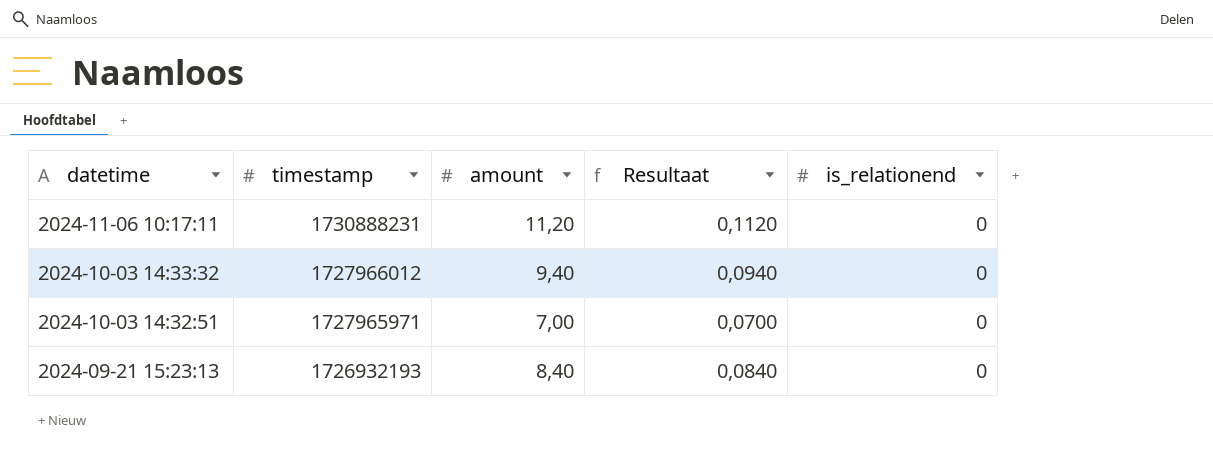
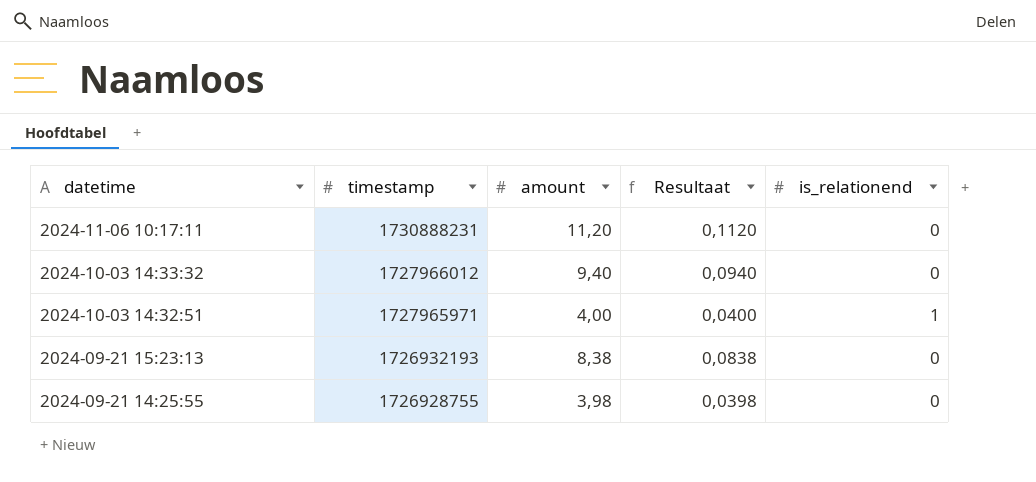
2024-10-03 14:32:51 | amount: 7,00 -> 4,00
2024-10-03 14:32:51 | Resultaat: 0,0700 -> 0,0400
2024-10-03 14:32:51 | is_relationend: 0 -> 1
2024-09-21 15:23:13 | amount: 8,40 -> 8,38
2024-09-21 15:23:13 | Resultaat: 0,0840 -> 0,0838
row 2024-09-21 14:25:55: none -> 1726928755 | 3,98 | 0,0398 | 0

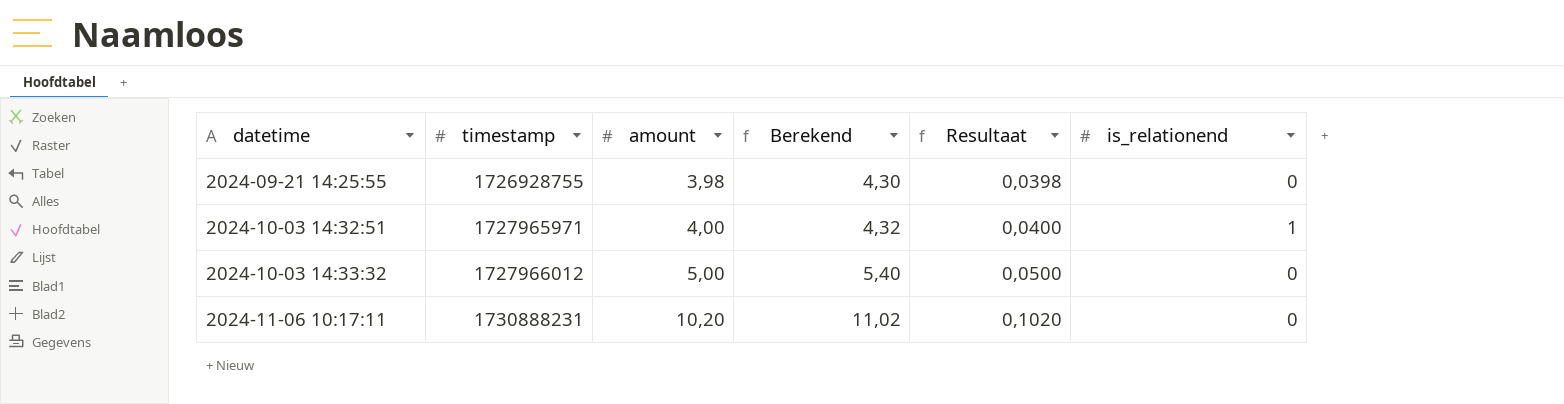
row order: datetime descending -> datetime ascending
column Berekend | formula: none -> [amount] * 1,08
row 2024-09-21 15:23:13: 1726932193 | 8,38 | 0,0838 | 0 -> none
2024-10-03 14:33:32 | amount: 9,40 -> 5,00
2024-10-03 14:33:32 | Resultaat: 0,0940 -> 0,0500
2024-11-06 10:17:11 | amount: 11,20 -> 10,20
2024-11-06 10:17:11 | Resultaat: 0,1120 -> 0,1020

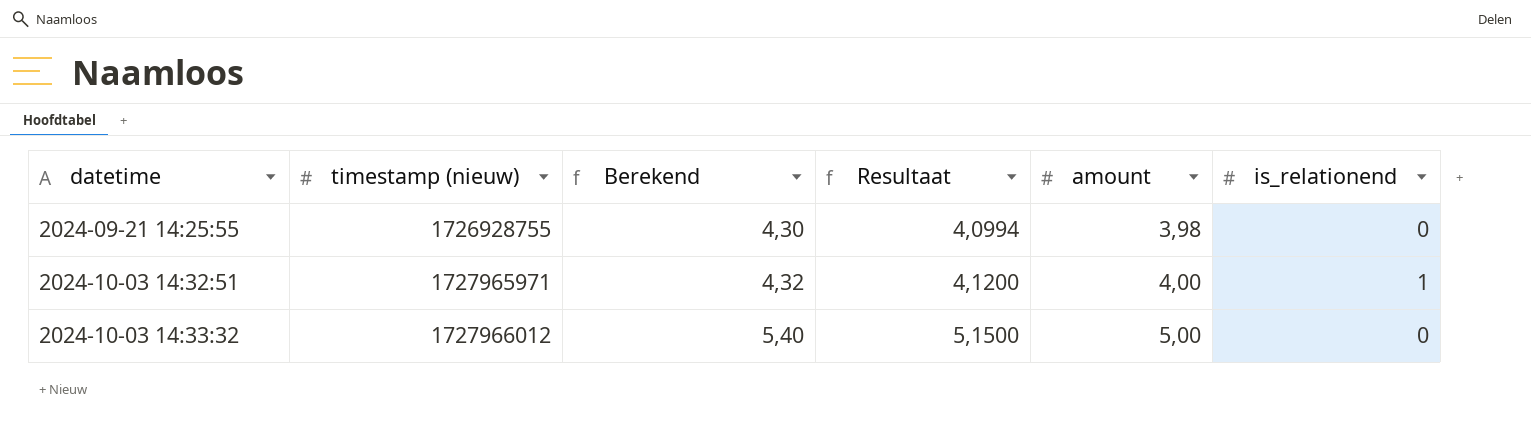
column name: timestamp -> timestamp (nieuw)
column Resultaat | formula: [amount] * 0,01 -> [amount] * 1,03
column amount | position: 3 -> 5
row 2024-11-06 10:17:11: 1730888231 | 10,20 | 11,02 | 0,1020 | 0 -> none

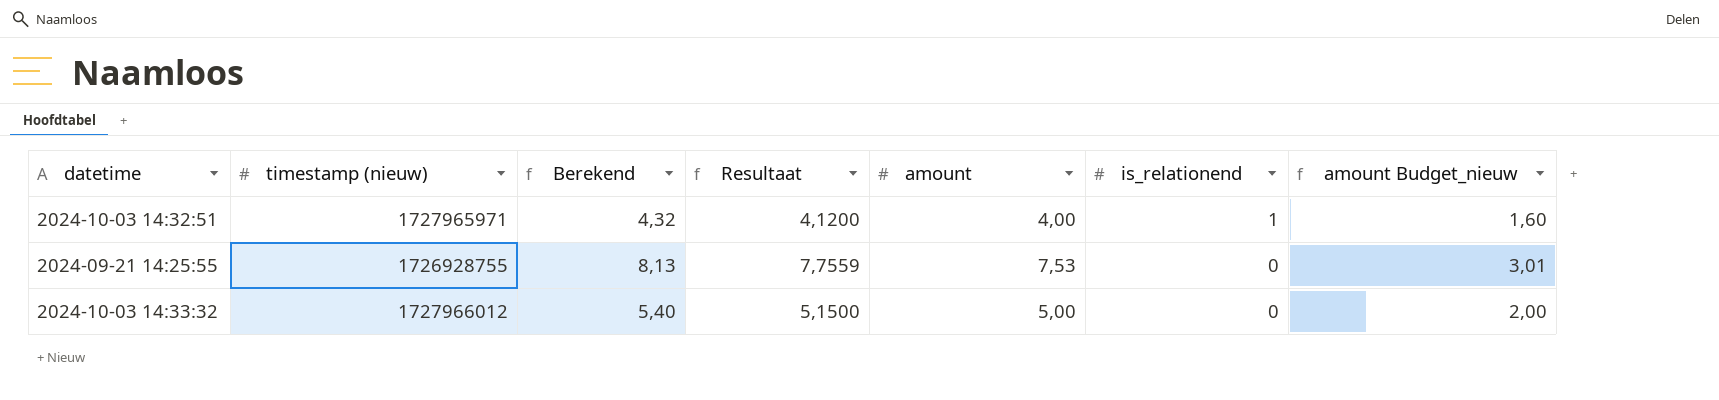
row order: datetime ascending -> is_relationend descending
column amount Budget_nieuw | formula: none -> [amount] * 0,4
2024-09-21 14:25:55 | Berekend: 4,30 -> 8,13
2024-09-21 14:25:55 | Resultaat: 4,0994 -> 7,7559
2024-09-21 14:25:55 | amount: 3,98 -> 7,53

